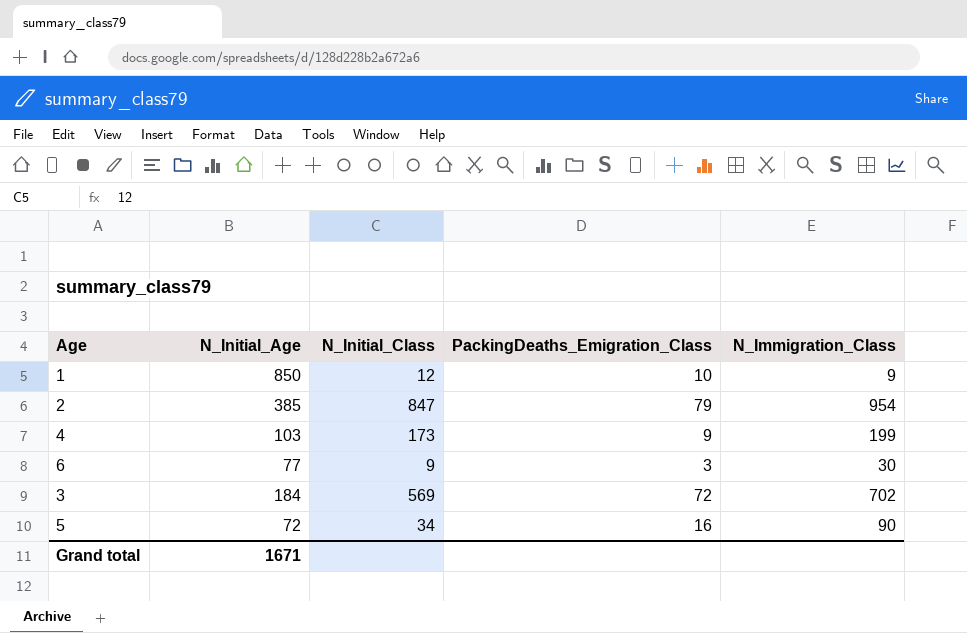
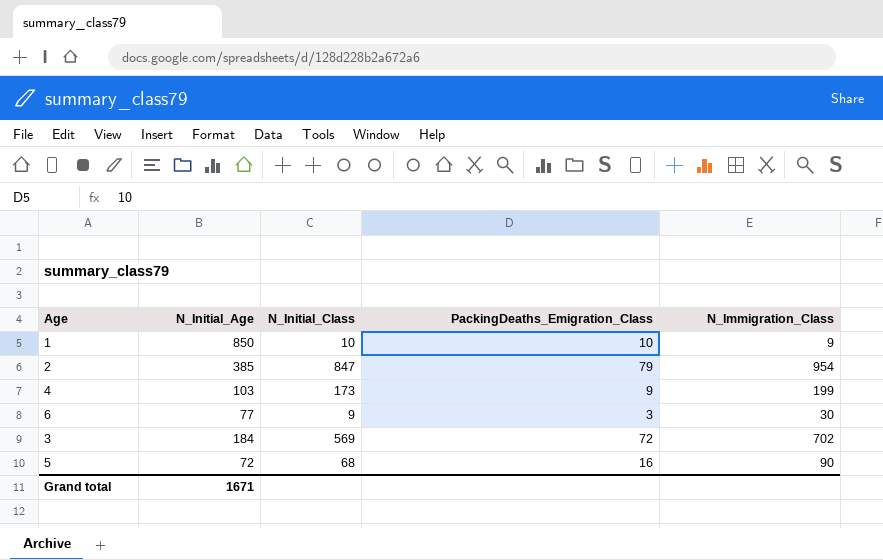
1 | N_Initial_Class: 12 -> 10
5 | N_Initial_Class: 34 -> 68

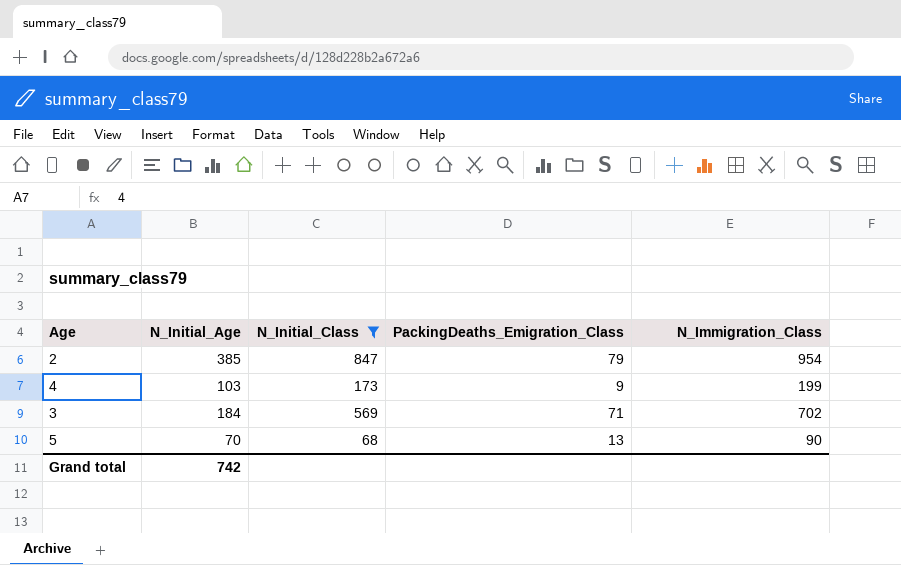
filter: none -> N_Initial_Class >= 68
3 | PackingDeaths_Emigration_Class: 72 -> 71
5 | N_Initial_Age: 72 -> 70
5 | PackingDeaths_Emigration_Class: 16 -> 13
Grand total | N_Initial_Age: 1671 -> 742

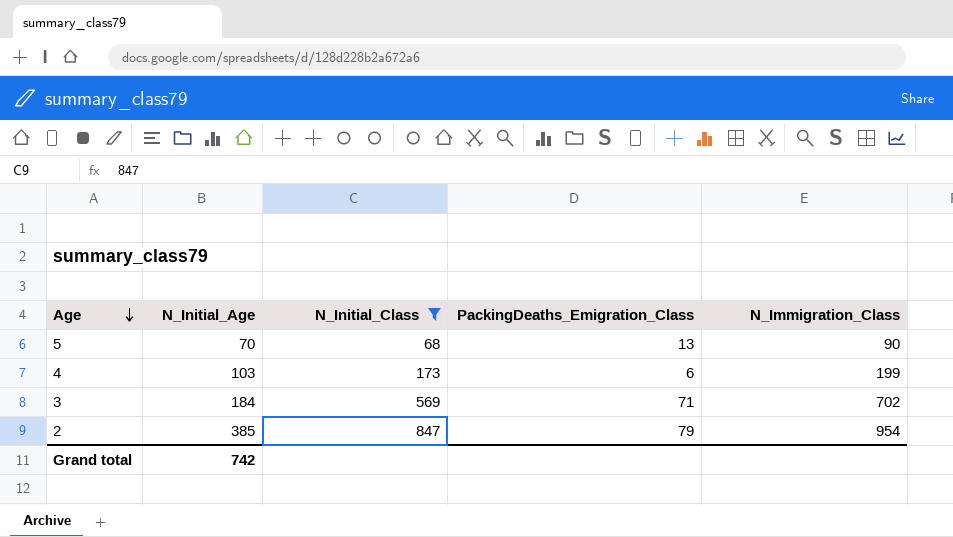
row order: none -> Age descending
4 | PackingDeaths_Emigration_Class: 9 -> 6

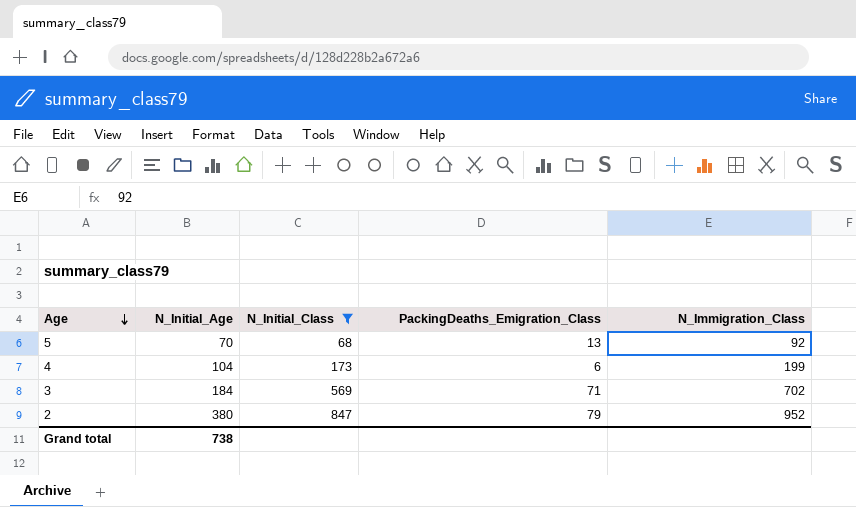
5 | N_Immigration_Class: 90 -> 92
4 | N_Initial_Age: 103 -> 104
2 | N_Initial_Age: 385 -> 380
2 | N_Immigration_Class: 954 -> 952
Grand total | N_Initial_Age: 742 -> 738

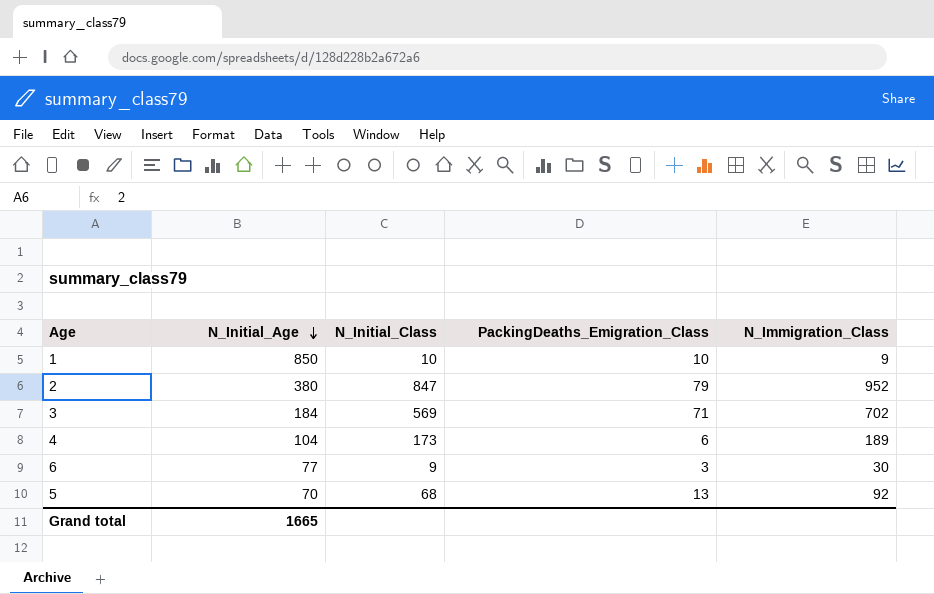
filter: N_Initial_Class >= 68 -> none
row order: Age descending -> N_Initial_Age descending
4 | N_Immigration_Class: 199 -> 189
Grand total | N_Initial_Age: 738 -> 1665

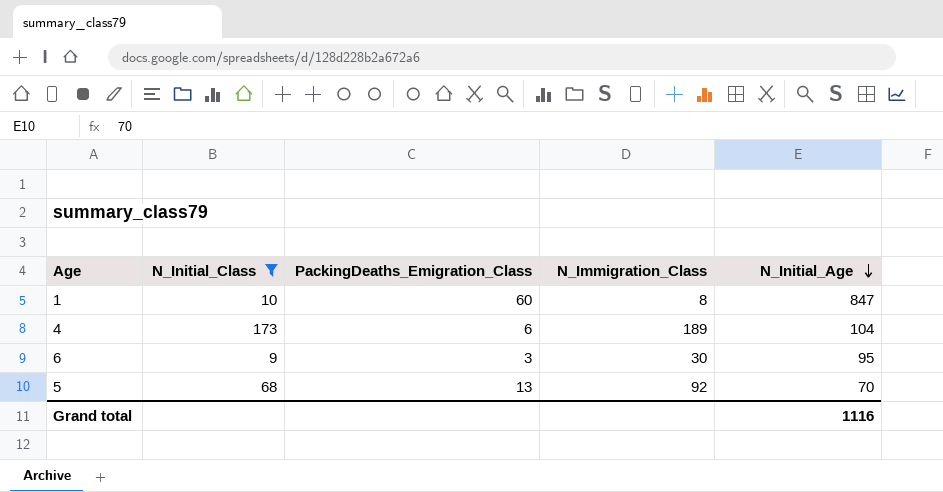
filter: none -> N_Initial_Class <= 173
column N_Initial_Age | position: 2 -> 5
1 | PackingDeaths_Emigration_Class: 10 -> 60
1 | N_Immigration_Class: 9 -> 8
1 | N_Initial_Age: 850 -> 847
6 | N_Initial_Age: 77 -> 95
Grand total | N_Initial_Age: 1665 -> 1116

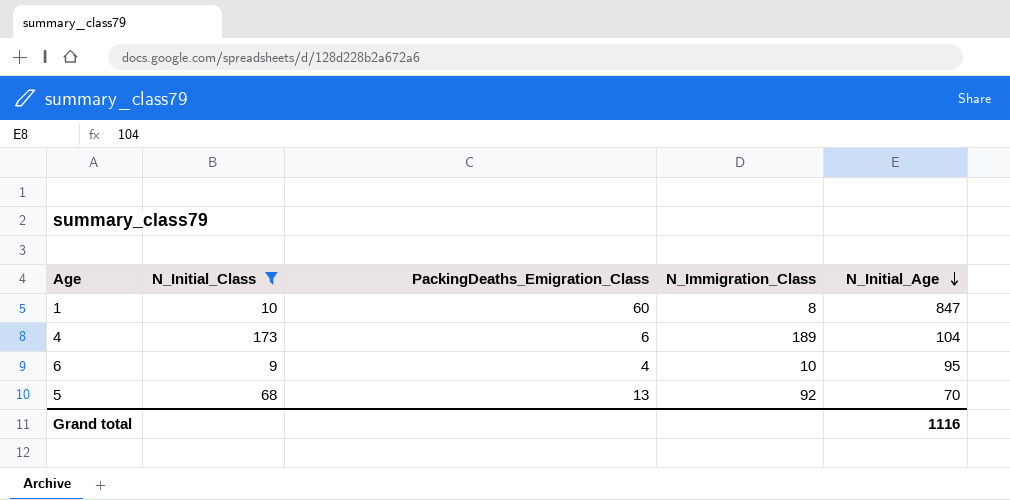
6 | PackingDeaths_Emigration_Class: 3 -> 4
6 | N_Immigration_Class: 30 -> 10

